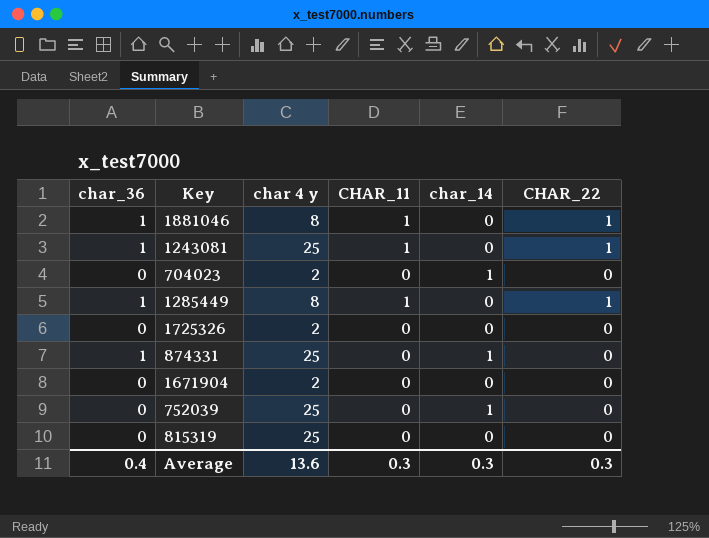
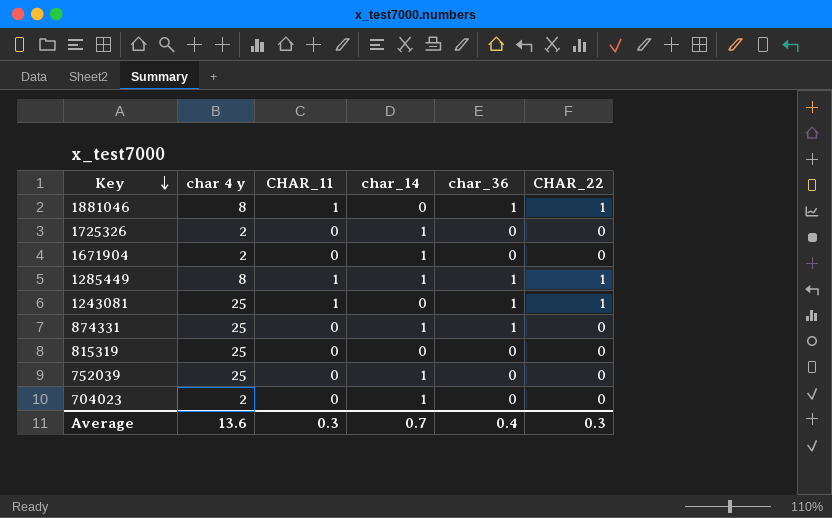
row order: none -> Key descending
column char_36 | position: 1 -> 5
1725326 | char_14: 0 -> 1
1671904 | char_14: 0 -> 1
1285449 | char_14: 0 -> 1
Average | char_14: 0.3 -> 0.7

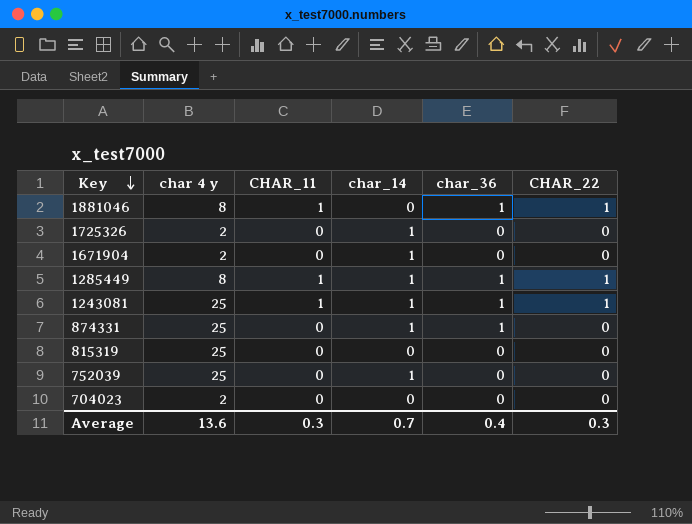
1243081 | char_14: 0 -> 1
704023 | char_14: 1 -> 0

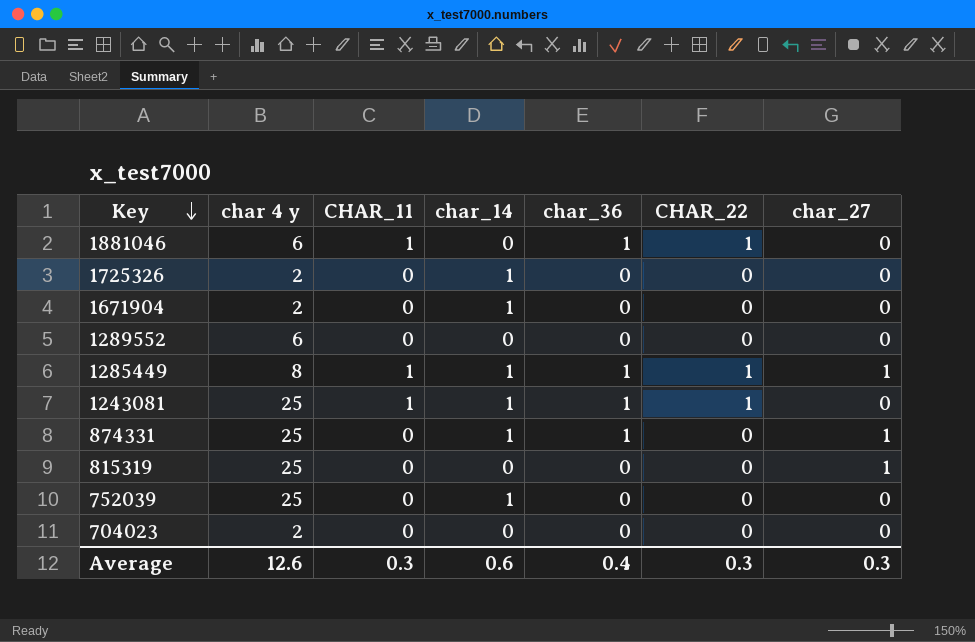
column char_27 | position: none -> 7
1881046 | char 4 y: 8 -> 6
row 1289552: none -> 6 | 0 | 0 | 0 | 0 | 0
Average | char 4 y: 13.6 -> 12.6
Average | char_14: 0.7 -> 0.6

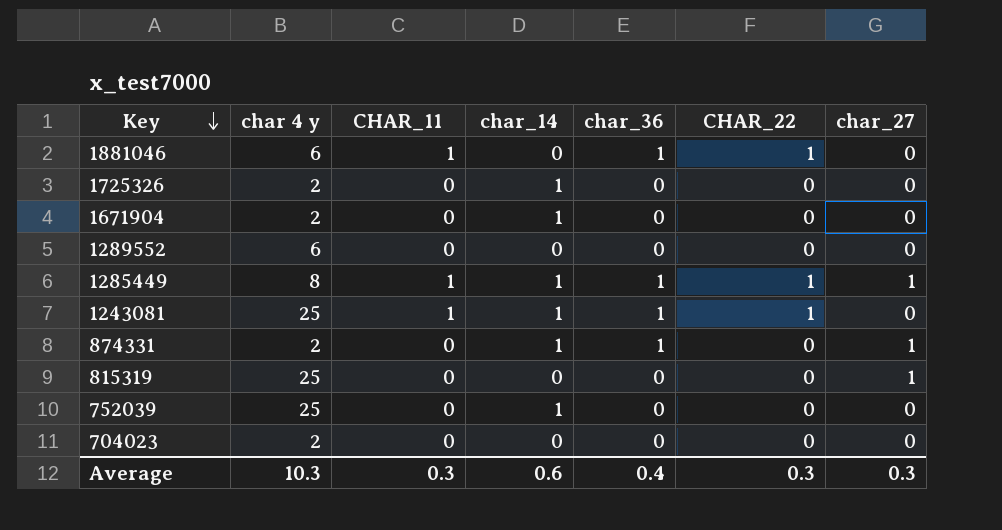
874331 | char 4 y: 25 -> 2
Average | char 4 y: 12.6 -> 10.3

